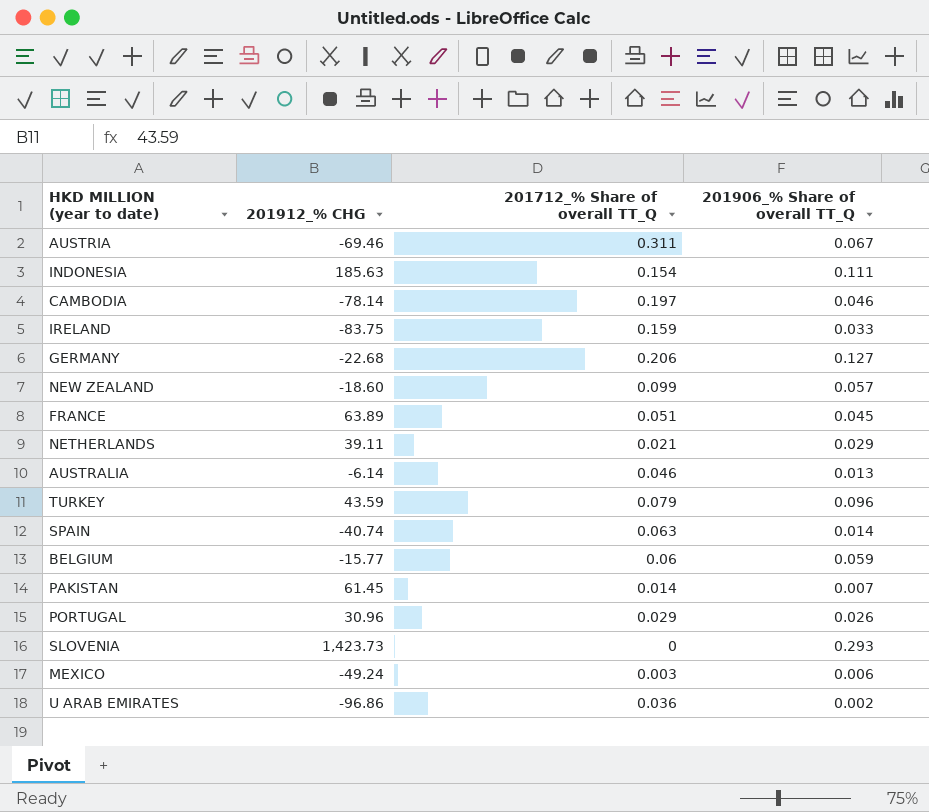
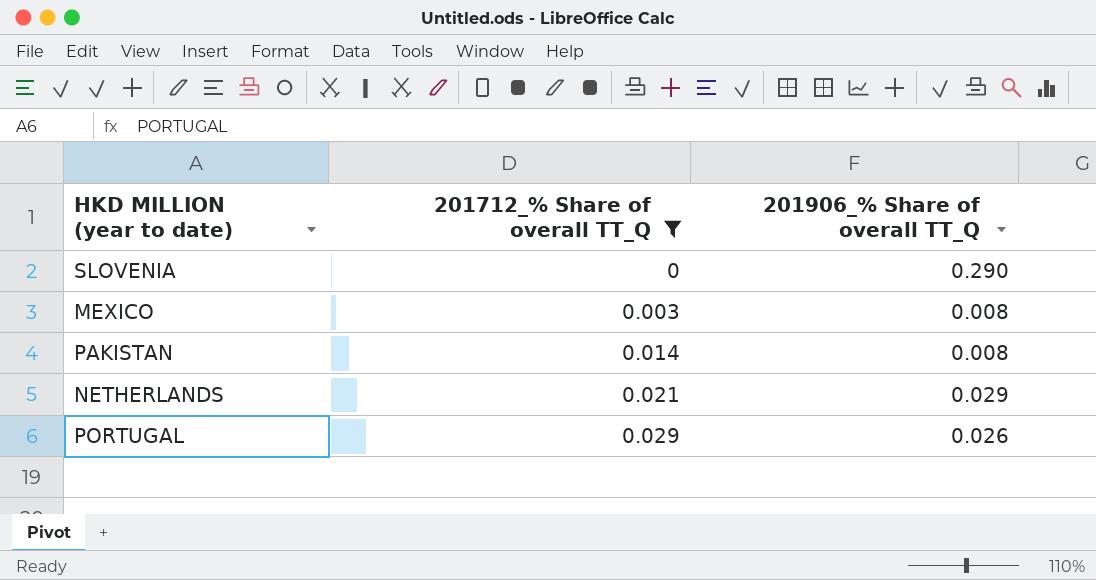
filter: none -> 201712_% Share of overall TT_Q <= 0.029
row order: none -> 201712_% Share of overall TT_Q ascending
column 201912_% CHG | position: 2 -> none
SLOVENIA | 201906_% Share of overall TT_Q: 0.293 -> 0.290
MEXICO | 201906_% Share of overall TT_Q: 0.006 -> 0.008
PAKISTAN | 201906_% Share of overall TT_Q: 0.007 -> 0.008

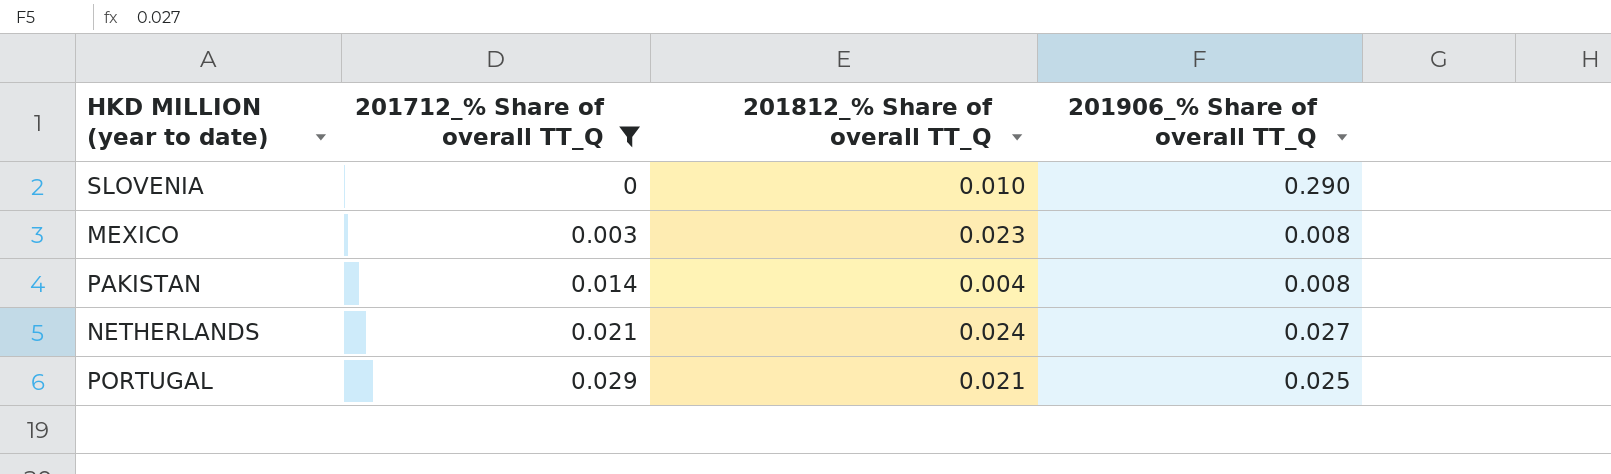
column 201812_% Share of overall TT_Q | position: none -> 3
NETHERLANDS | 201906_% Share of overall TT_Q: 0.029 -> 0.027
PORTUGAL | 201906_% Share of overall TT_Q: 0.026 -> 0.025

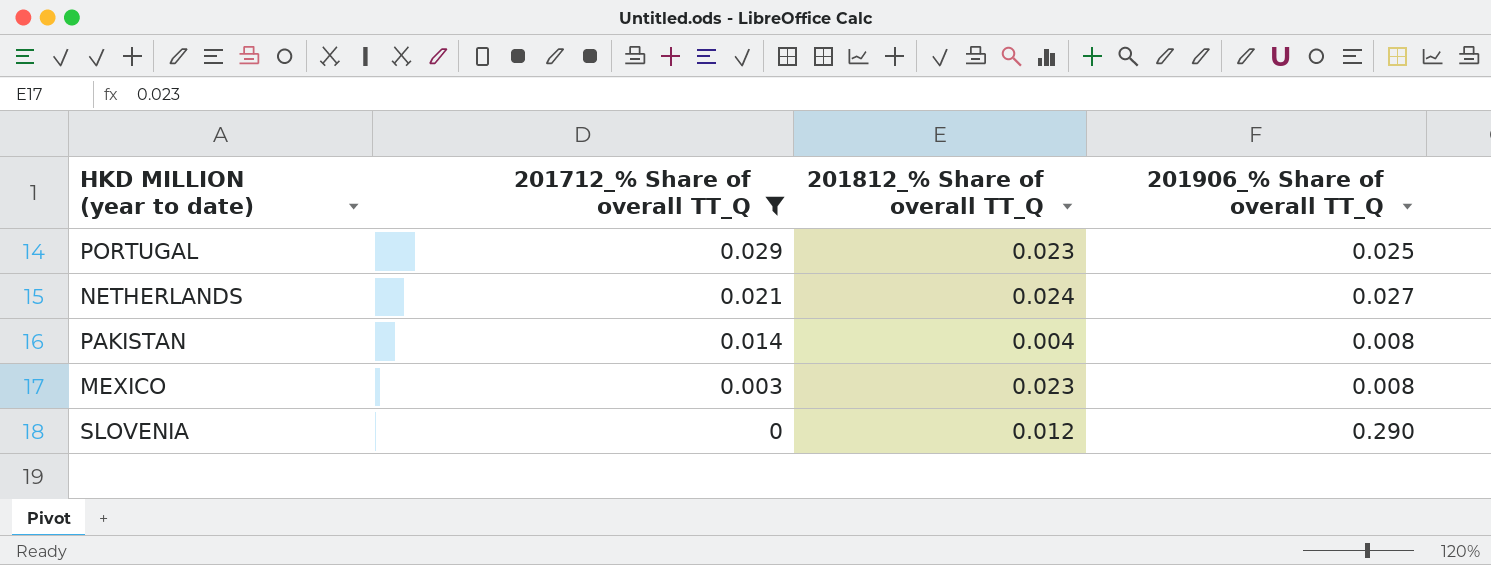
row order: 201712_% Share of overall TT_Q ascending -> 201712_% Share of overall TT_Q descending
PORTUGAL | 201812_% Share of overall TT_Q: 0.021 -> 0.023
SLOVENIA | 201812_% Share of overall TT_Q: 0.010 -> 0.012

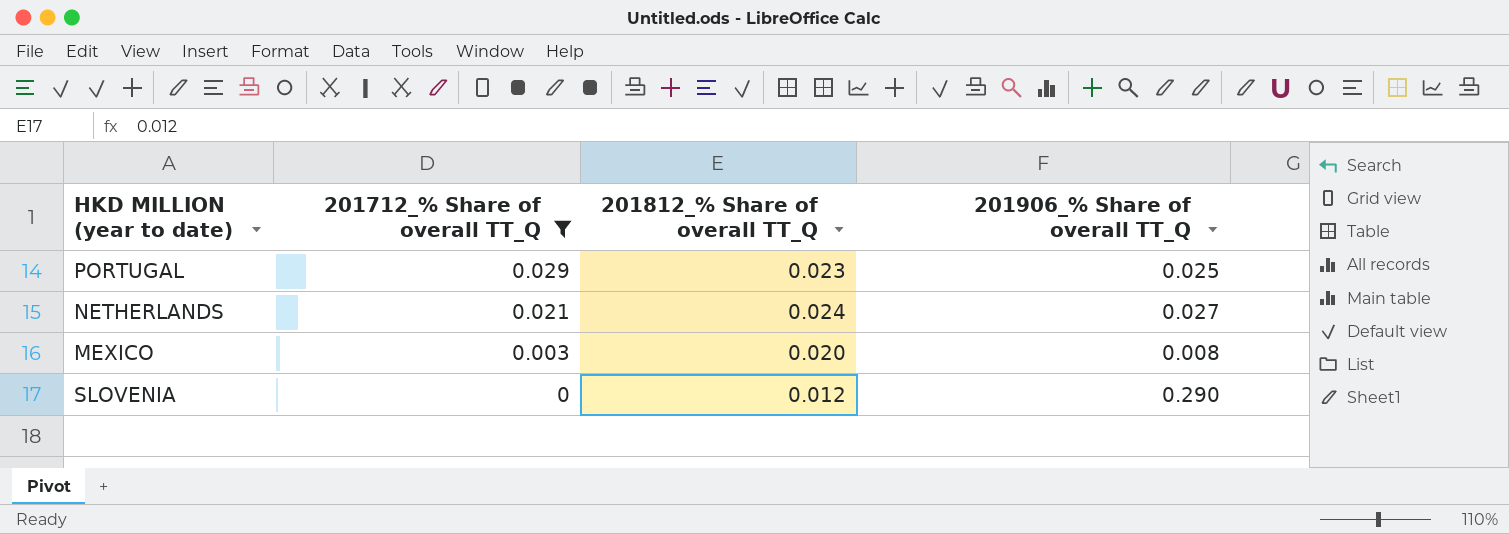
row PAKISTAN: 0.014 | 0.004 | 0.008 -> none
MEXICO | 201812_% Share of overall TT_Q: 0.023 -> 0.020

